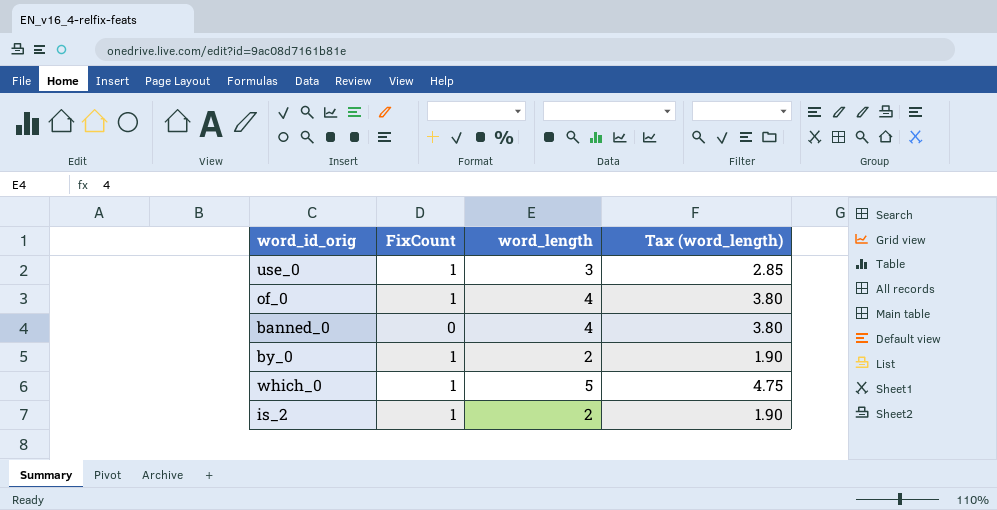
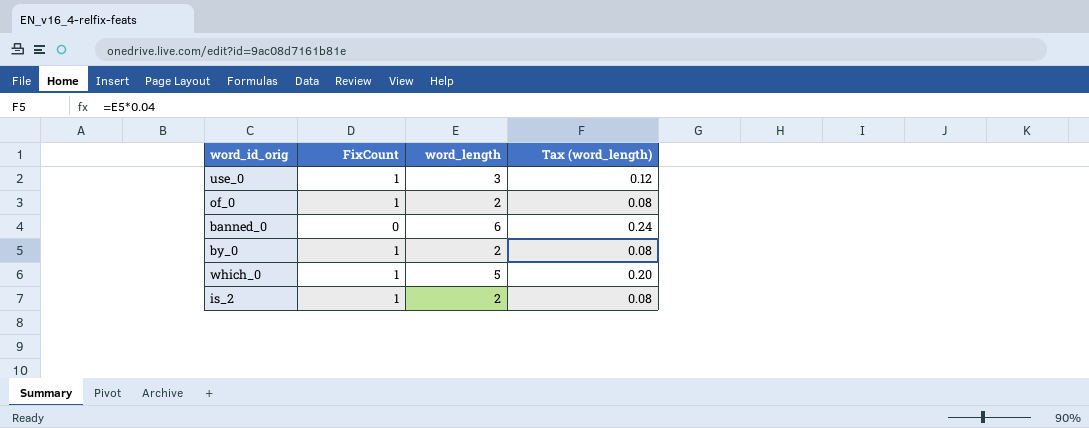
column Tax (word_length) | formula: [word_length] * 0.95 -> [word_length] * 0.04
of_0 | word_length: 4 -> 2
banned_0 | word_length: 4 -> 6

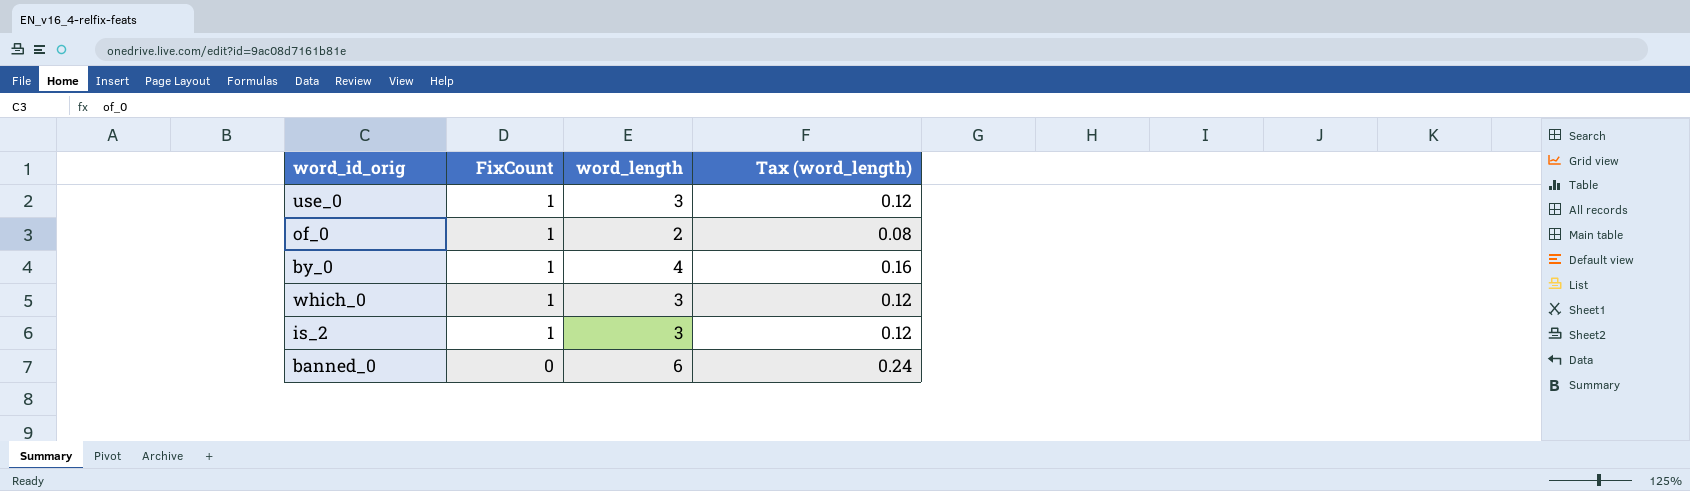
row order: none -> FixCount descending
by_0 | word_length: 2 -> 4
by_0 | Tax (word_length): 0.08 -> 0.16
which_0 | word_length: 5 -> 3
which_0 | Tax (word_length): 0.20 -> 0.12
is_2 | word_length: 2 -> 3
is_2 | Tax (word_length): 0.08 -> 0.12

